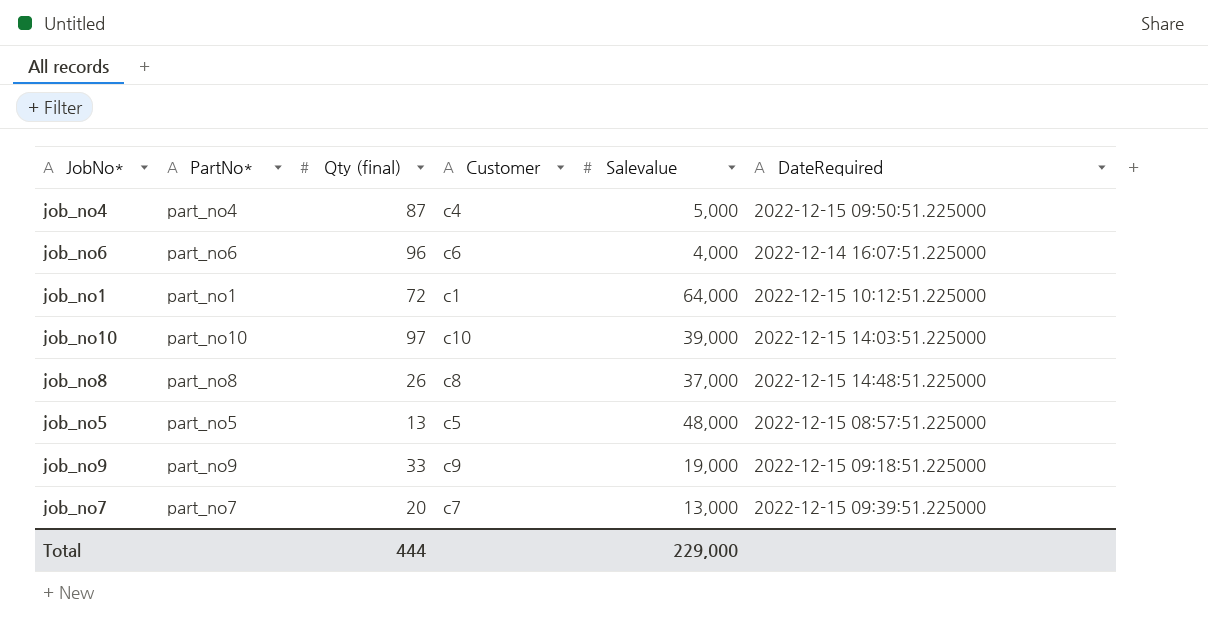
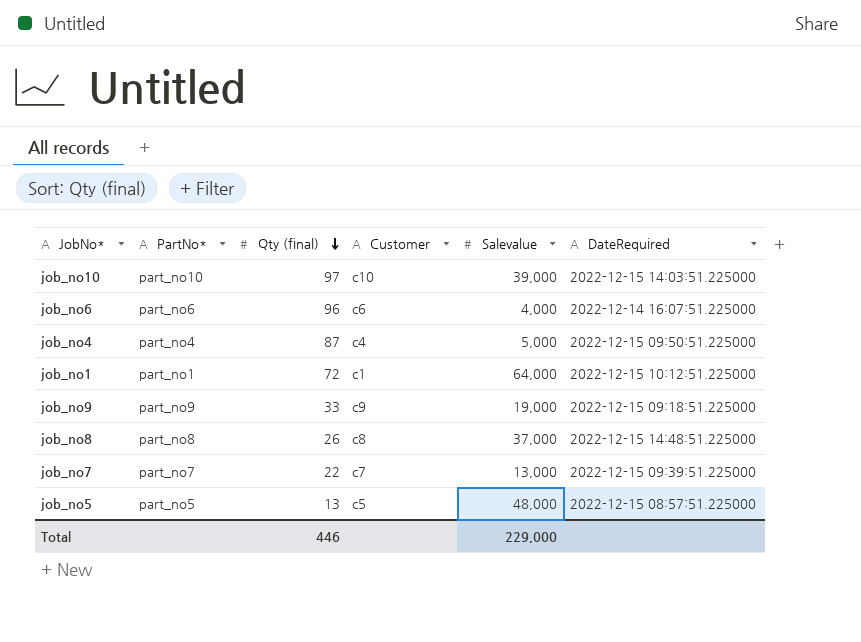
row order: none -> Qty (final) descending
job_no7 | Qty (final): 20 -> 22
Total | Qty (final): 444 -> 446

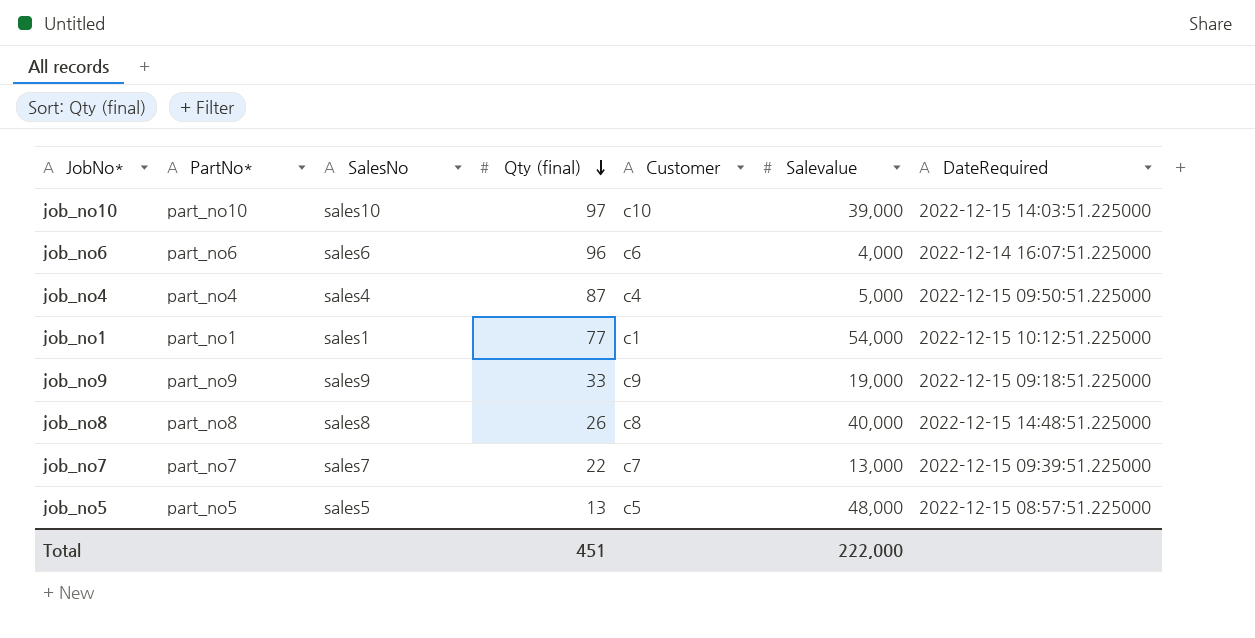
column SalesNo | position: none -> 3
job_no1 | Qty (final): 72 -> 77
job_no1 | Salevalue: 64,000 -> 54,000
job_no8 | Salevalue: 37,000 -> 40,000
Total | Qty (final): 446 -> 451
Total | Salevalue: 229,000 -> 222,000

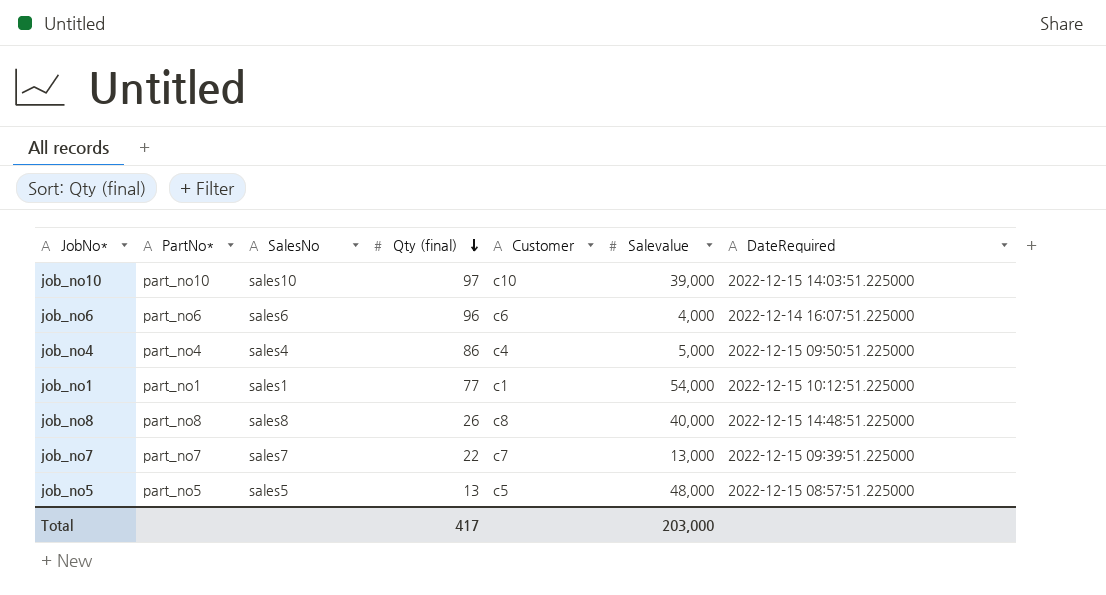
row job_no9: part_no9 | sales9 | 33 | c9 | 19,000 | 2022-12-15 09:18:51.225000 -> none
job_no4 | Qty (final): 87 -> 86
Total | Qty (final): 451 -> 417
Total | Salevalue: 222,000 -> 203,000

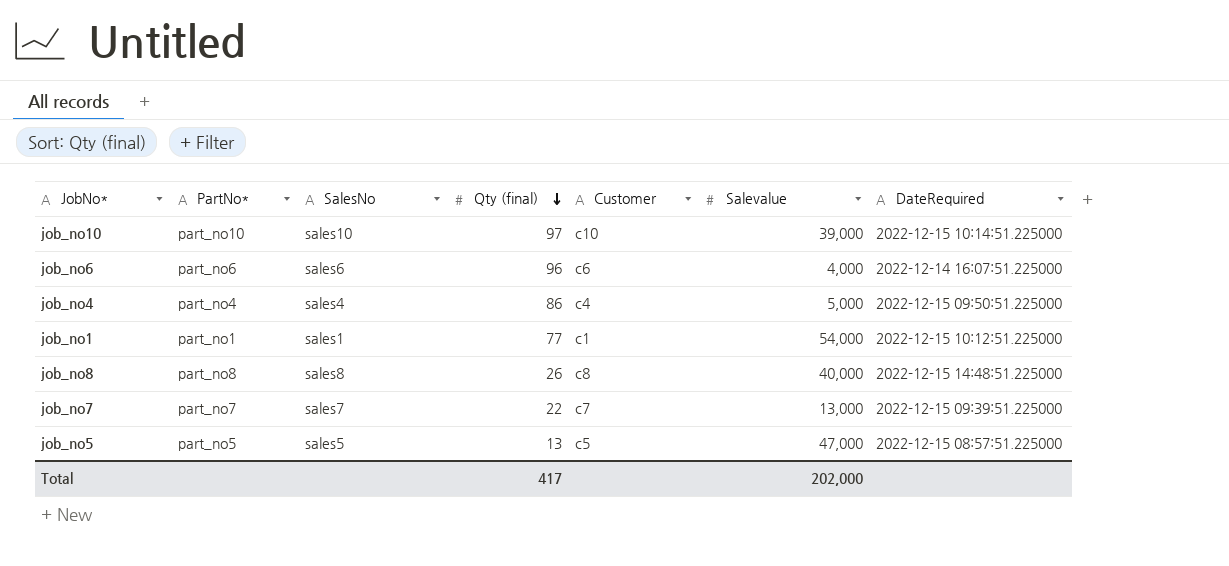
job_no10 | DateRequired: 2022-12-15 14:03:51.225000 -> 2022-12-15 10:14:51.225000
job_no5 | Salevalue: 48,000 -> 47,000
Total | Salevalue: 203,000 -> 202,000

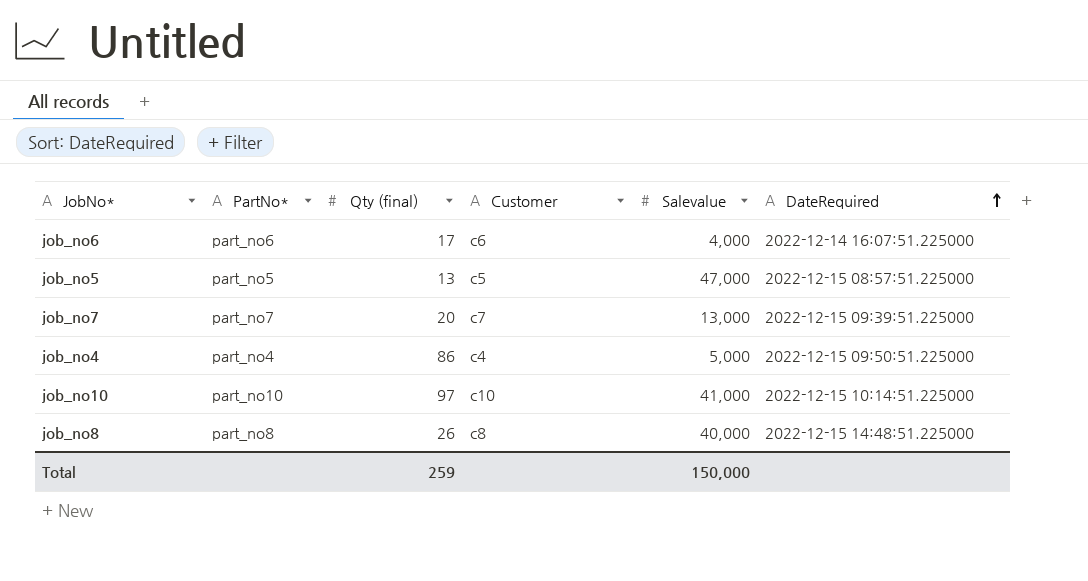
row order: Qty (final) descending -> DateRequired ascending
column SalesNo | position: 3 -> none
row job_no1: part_no1 | sales1 | 77 | c1 | 54,000 | 2022-12-15 10:12:51.225000 -> none
job_no6 | Qty (final): 96 -> 17
job_no7 | Qty (final): 22 -> 20
job_no10 | Salevalue: 39,000 -> 41,000
Total | Qty (final): 417 -> 259
Total | Salevalue: 202,000 -> 150,000

